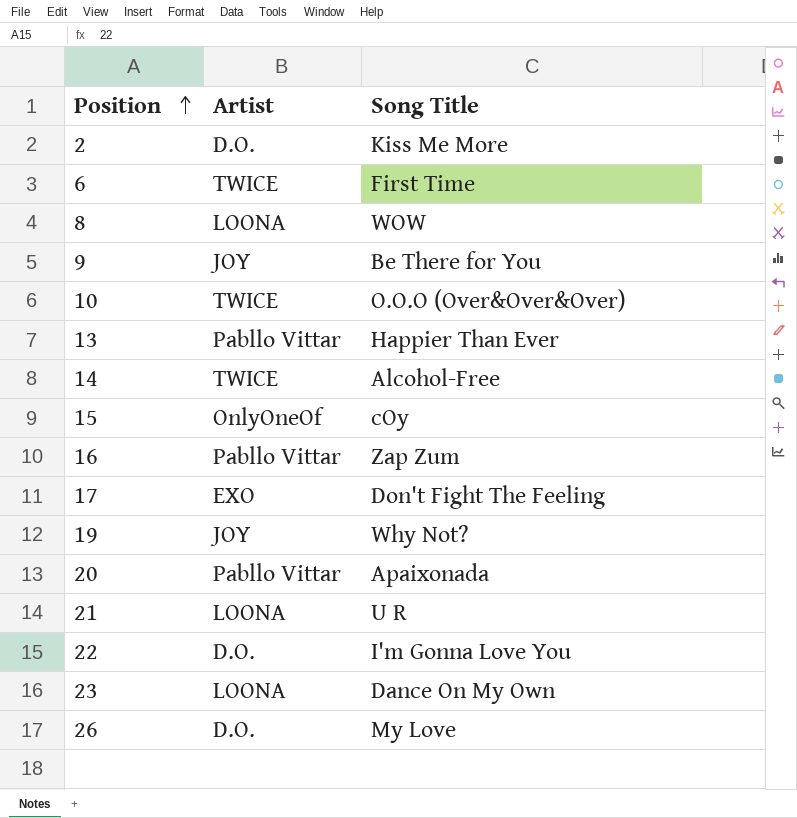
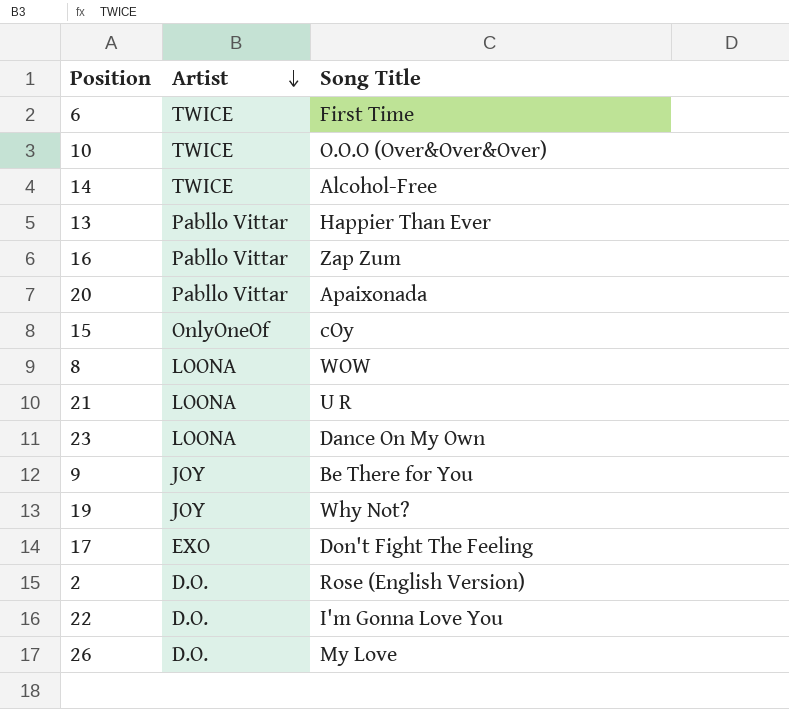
row order: Position ascending -> Artist descending
2 | Song Title: Kiss Me More -> Rose (English Version)

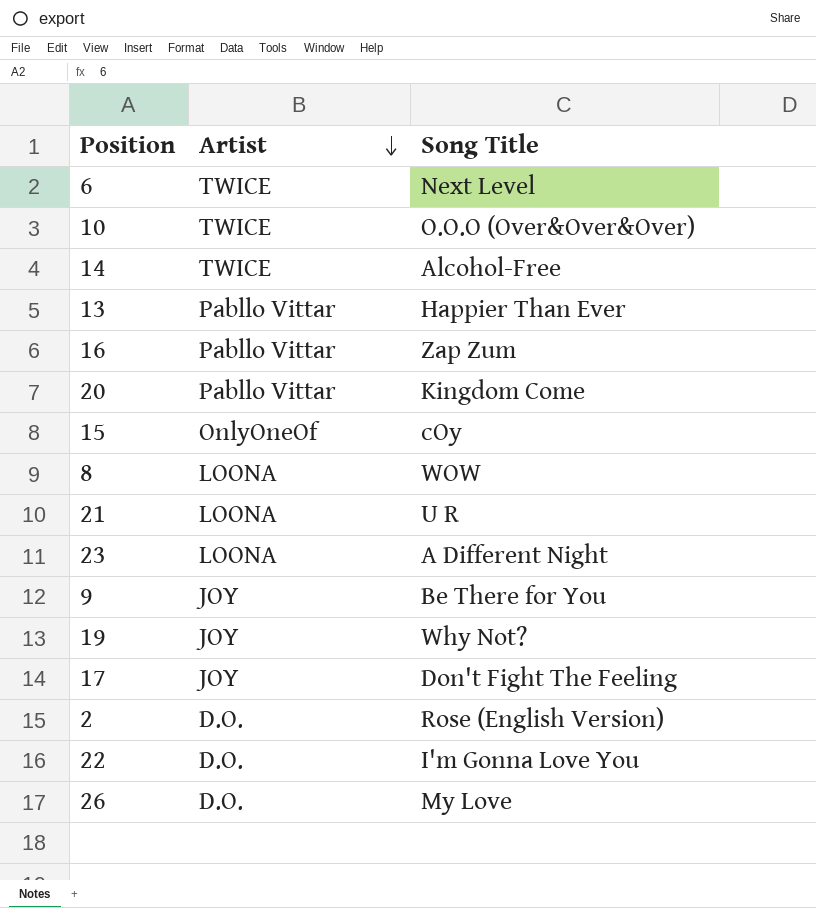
6 | Song Title: First Time -> Next Level
20 | Song Title: Apaixonada -> Kingdom Come
23 | Song Title: Dance On My Own -> A Different Night
17 | Artist: EXO -> JOY

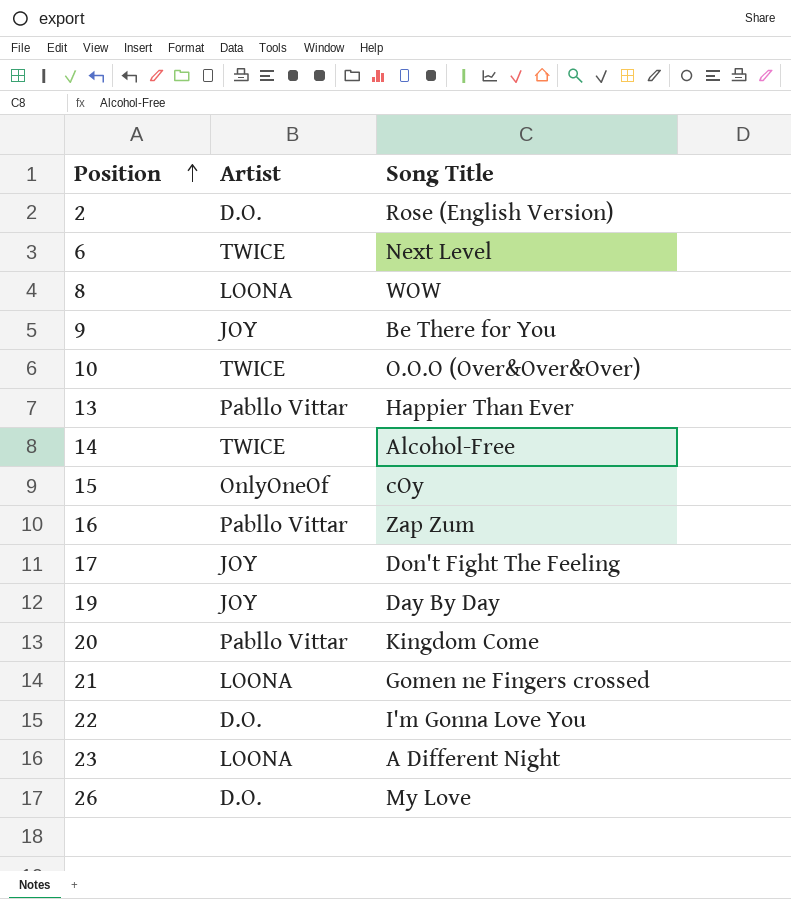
row order: Artist descending -> Position ascending
19 | Song Title: Why Not? -> Day By Day
21 | Song Title: U R -> Gomen ne Fingers crossed

